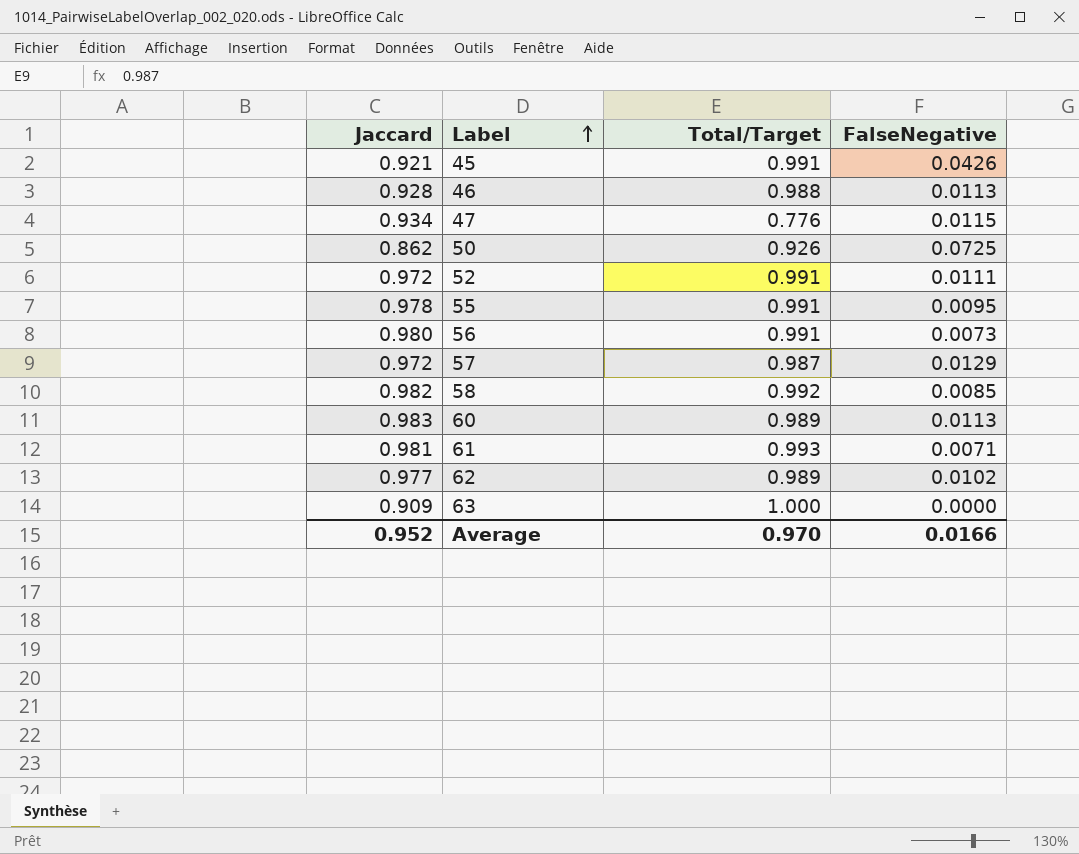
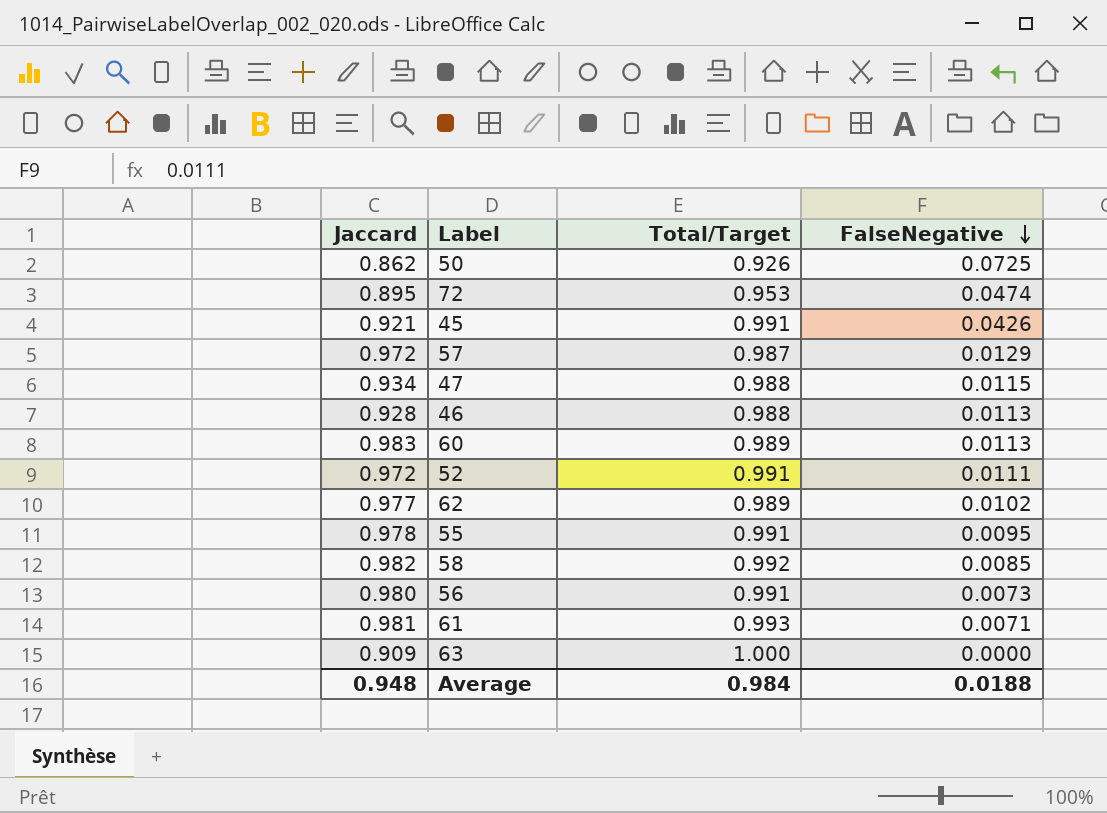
row order: Label ascending -> FalseNegative descending
row 72: none -> 0.895 | 0.953 | 0.0474
47 | Total/Target: 0.776 -> 0.988
Average | Jaccard: 0.952 -> 0.948
Average | Total/Target: 0.970 -> 0.984
Average | FalseNegative: 0.0166 -> 0.0188

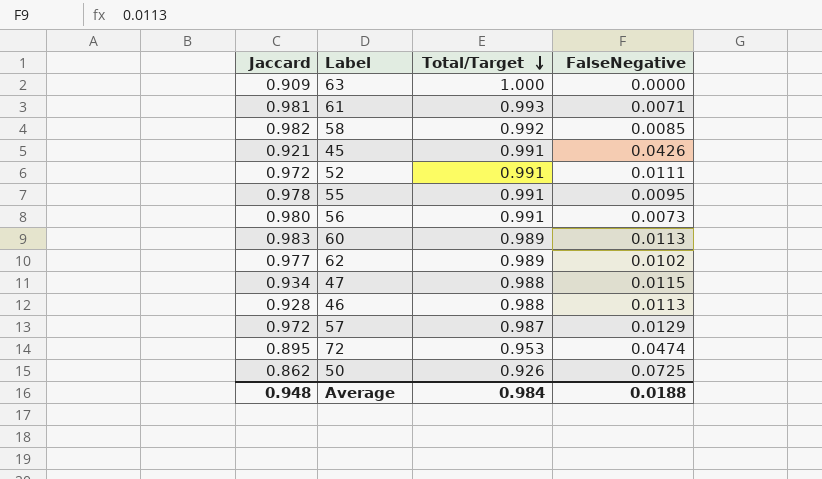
row order: FalseNegative descending -> Total/Target descending

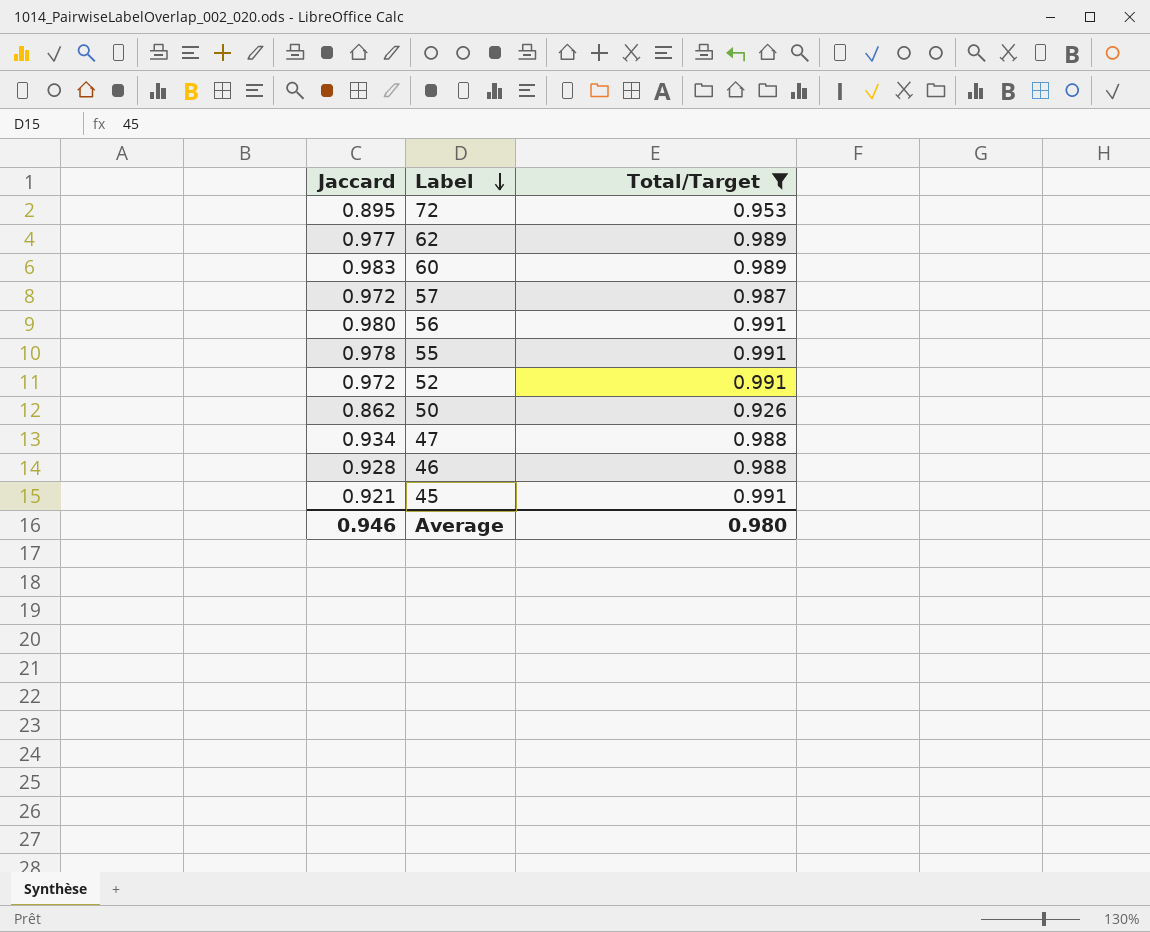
filter: none -> Total/Target <= 0.991
row order: Total/Target descending -> Label descending
column FalseNegative | position: 4 -> none
Average | Jaccard: 0.948 -> 0.946
Average | Total/Target: 0.984 -> 0.980

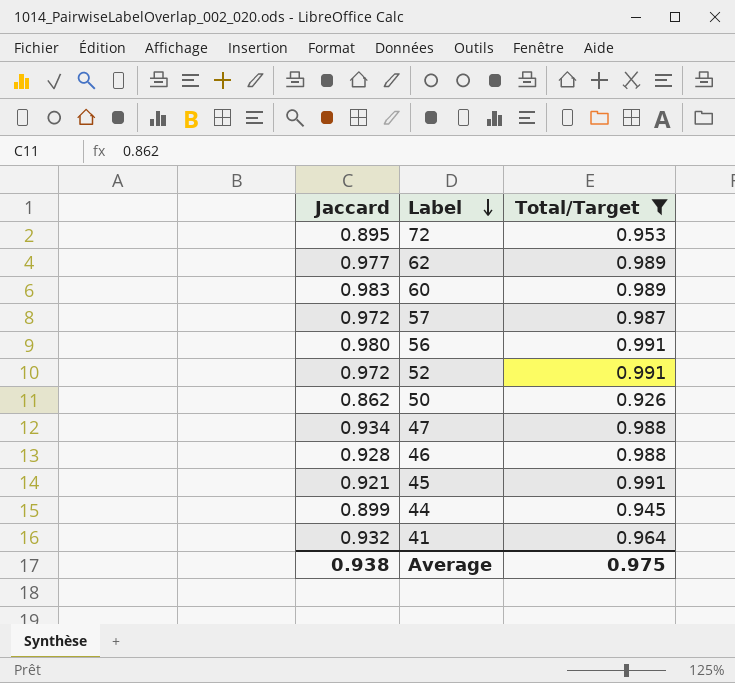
row 55: 0.978 | 0.991 -> none
row 44: none -> 0.899 | 0.945
row 41: none -> 0.932 | 0.964
Average | Jaccard: 0.946 -> 0.938
Average | Total/Target: 0.980 -> 0.975

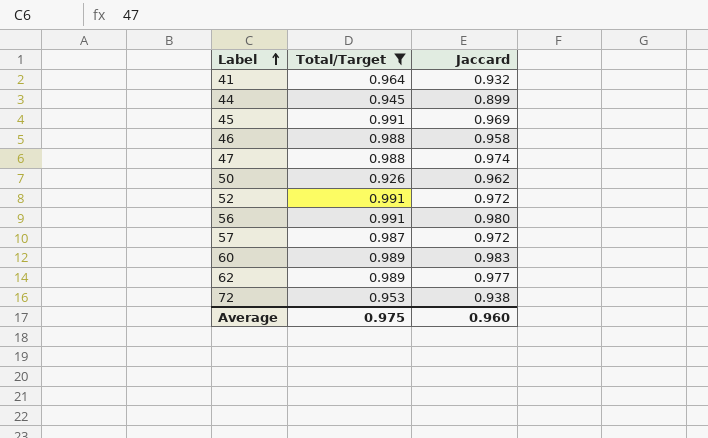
row order: Label descending -> Label ascending
column Jaccard | position: 1 -> 3
45 | Jaccard: 0.921 -> 0.969
46 | Jaccard: 0.928 -> 0.958
47 | Jaccard: 0.934 -> 0.974
50 | Jaccard: 0.862 -> 0.962
72 | Jaccard: 0.895 -> 0.938
Average | Jaccard: 0.938 -> 0.960

